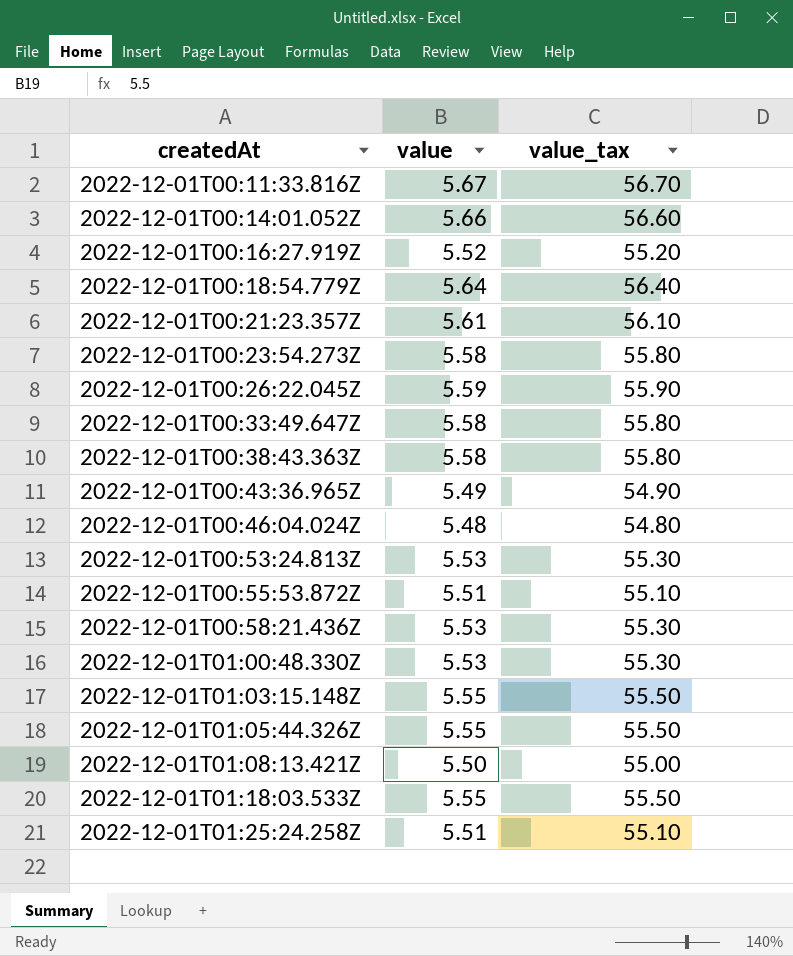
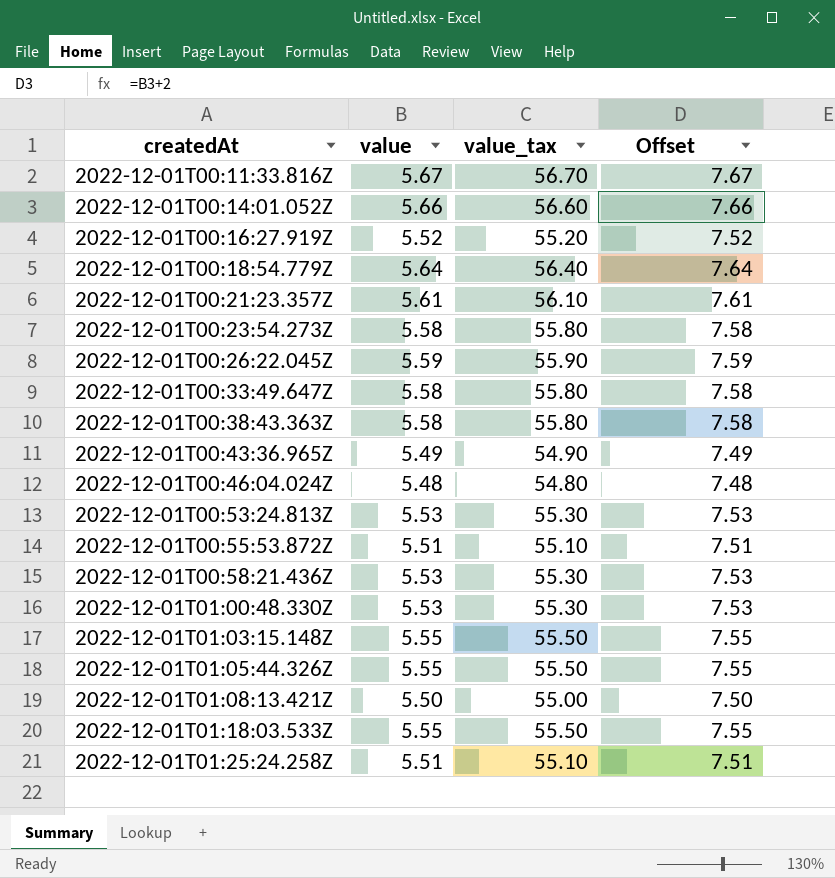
column Offset | formula: none -> [value] + 2

